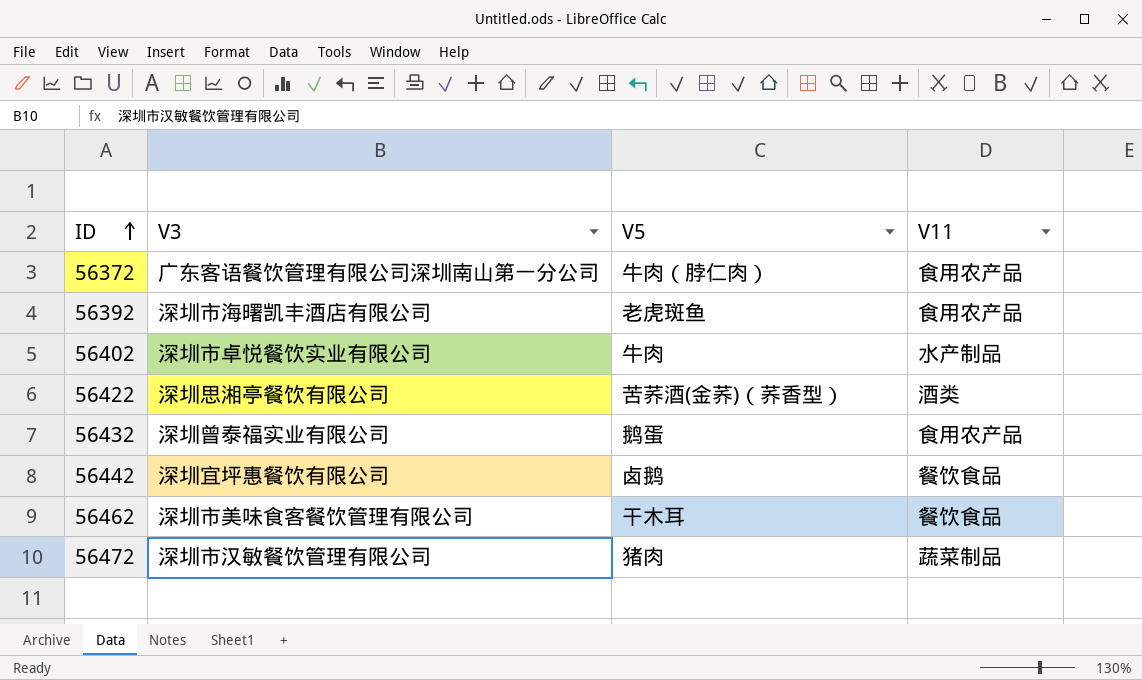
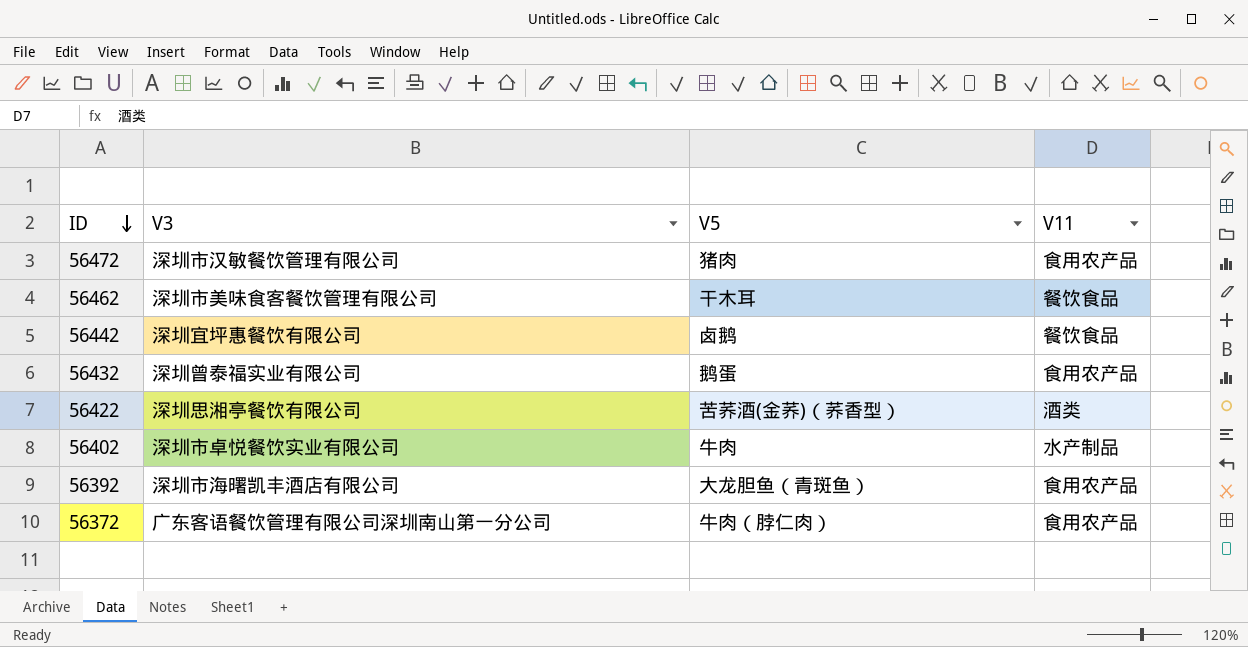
row order: ID ascending -> ID descending
56472 | V11: 蔬菜制品 -> 食用农产品
56392 | V5: 老虎斑鱼 -> 大龙胆鱼（青斑鱼）

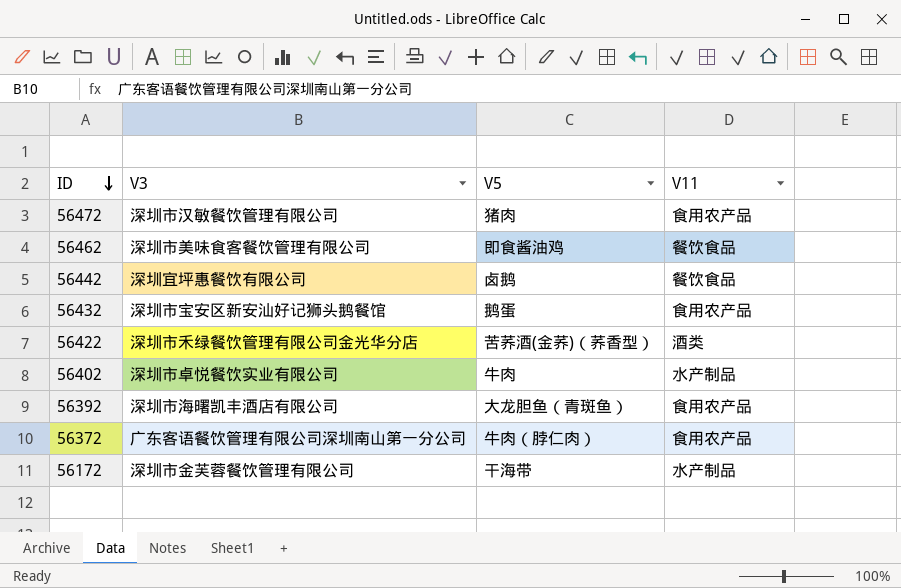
56462 | V5: 干木耳 -> 即食酱油鸡
56432 | V3: 深圳曾泰福实业有限公司 -> 深圳市宝安区新安汕好记狮头鹅餐馆
56422 | V3: 深圳思湘亭餐饮有限公司 -> 深圳市禾绿餐饮管理有限公司金光华分店
row 56172: none -> 深圳市金芙蓉餐饮管理有限公司 | 干海带 | 水产制品

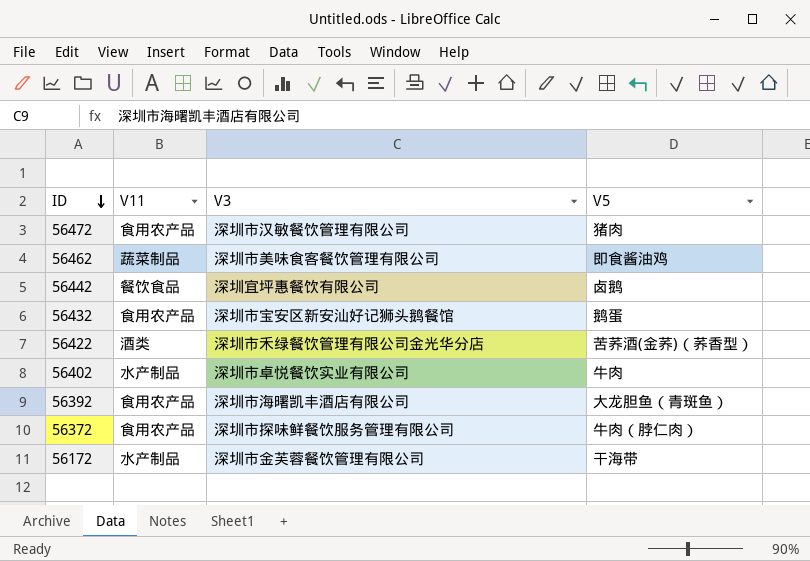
column V11 | position: 4 -> 2
56462 | V11: 餐饮食品 -> 蔬菜制品
56372 | V3: 广东客语餐饮管理有限公司深圳南山第一分公司 -> 深圳市探味鲜餐饮服务管理有限公司

